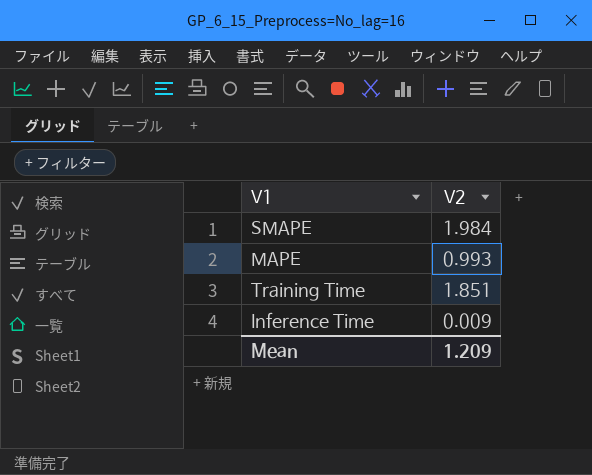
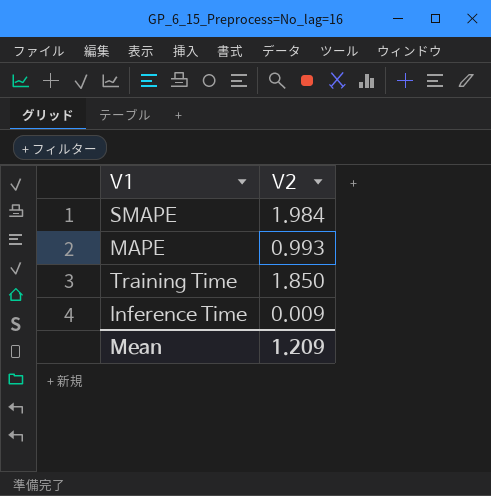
Training Time | V2: 1.851 -> 1.850

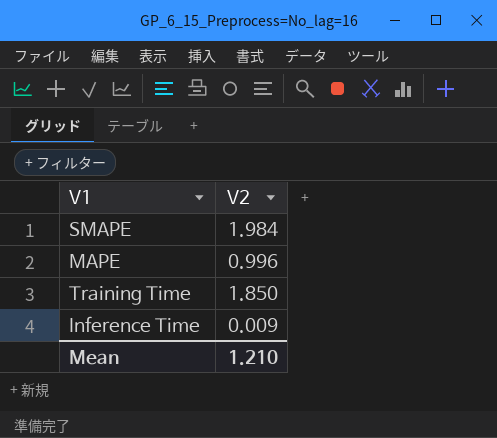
MAPE | V2: 0.993 -> 0.996
Mean | V2: 1.209 -> 1.210

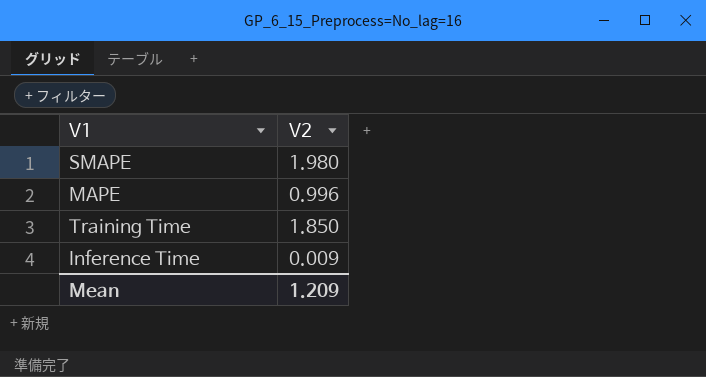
SMAPE | V2: 1.984 -> 1.980
Mean | V2: 1.210 -> 1.209

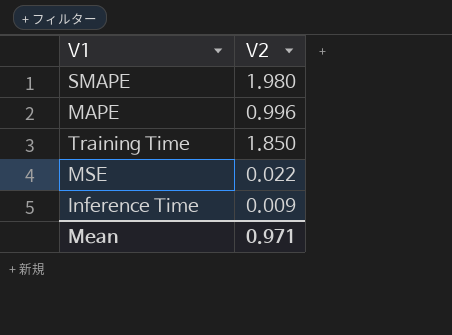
row MSE: none -> 0.022
Mean | V2: 1.209 -> 0.971

